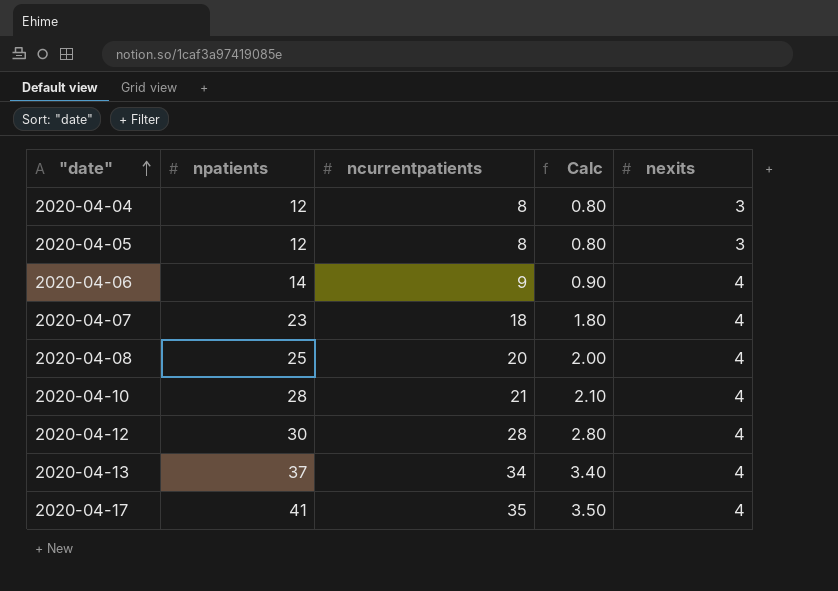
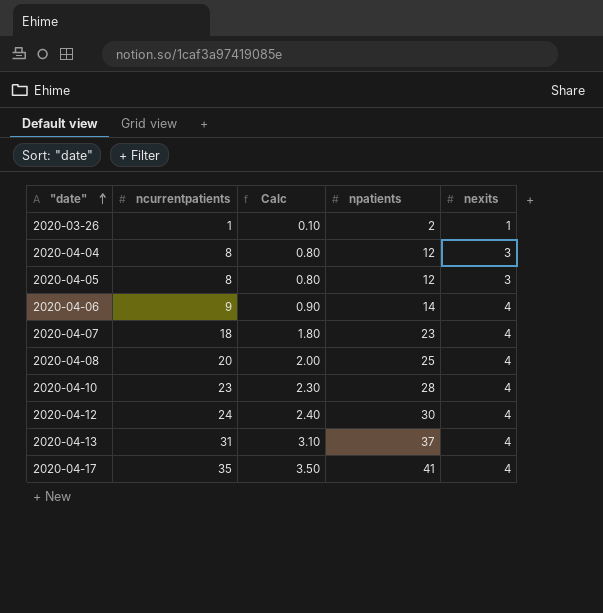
column npatients | position: 2 -> 4
row 2020-03-26: none -> 1 | 0.10 | 2 | 1
2020-04-10 | ncurrentpatients: 21 -> 23
2020-04-10 | Calc: 2.10 -> 2.30
2020-04-12 | ncurrentpatients: 28 -> 24
2020-04-12 | Calc: 2.80 -> 2.40
2020-04-13 | ncurrentpatients: 34 -> 31
2020-04-13 | Calc: 3.40 -> 3.10

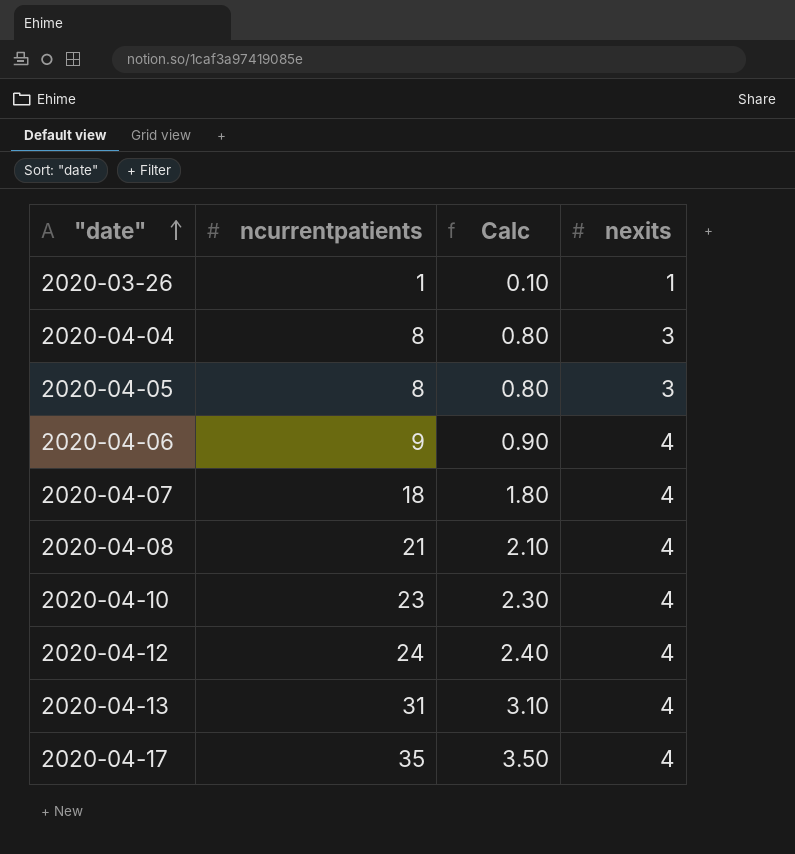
column npatients | position: 4 -> none
2020-04-08 | ncurrentpatients: 20 -> 21
2020-04-08 | Calc: 2.00 -> 2.10

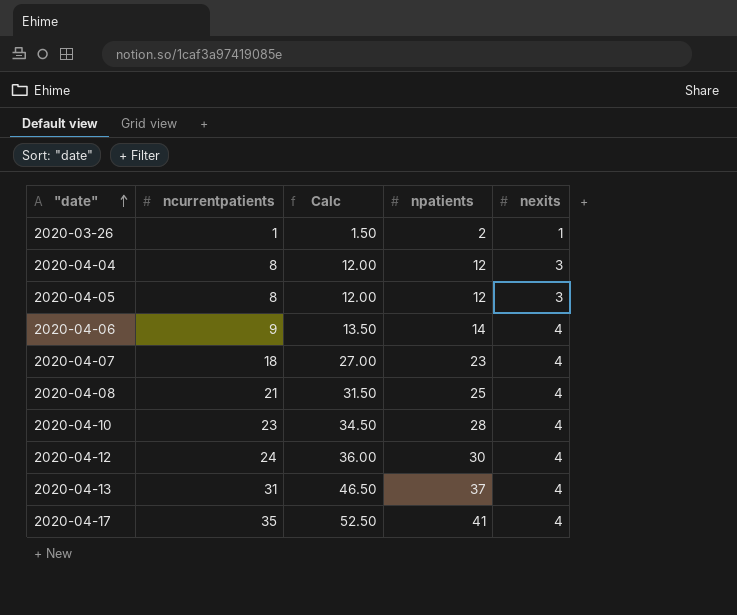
column Calc | formula: [ncurrentpatients] * 0.1 -> [ncurrentpatients] * 1.5
column npatients | position: none -> 4

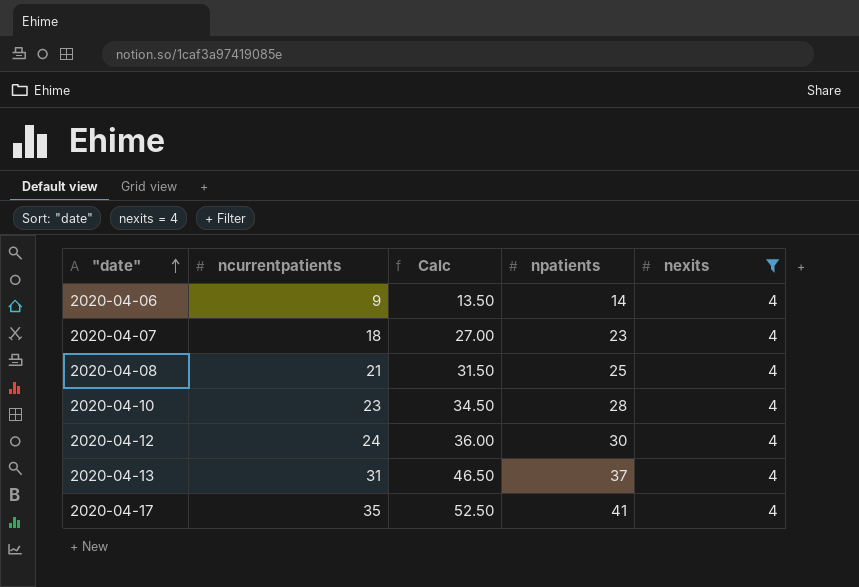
filter: none -> nexits = 4

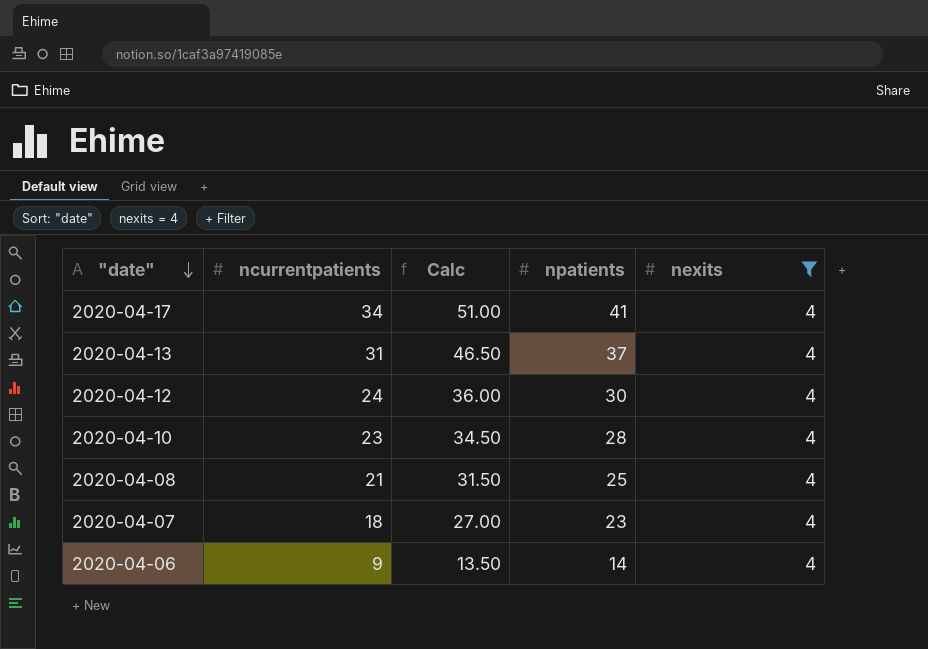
row order: "date" ascending -> "date" descending
2020-04-17 | ncurrentpatients: 35 -> 34
2020-04-17 | Calc: 52.50 -> 51.00

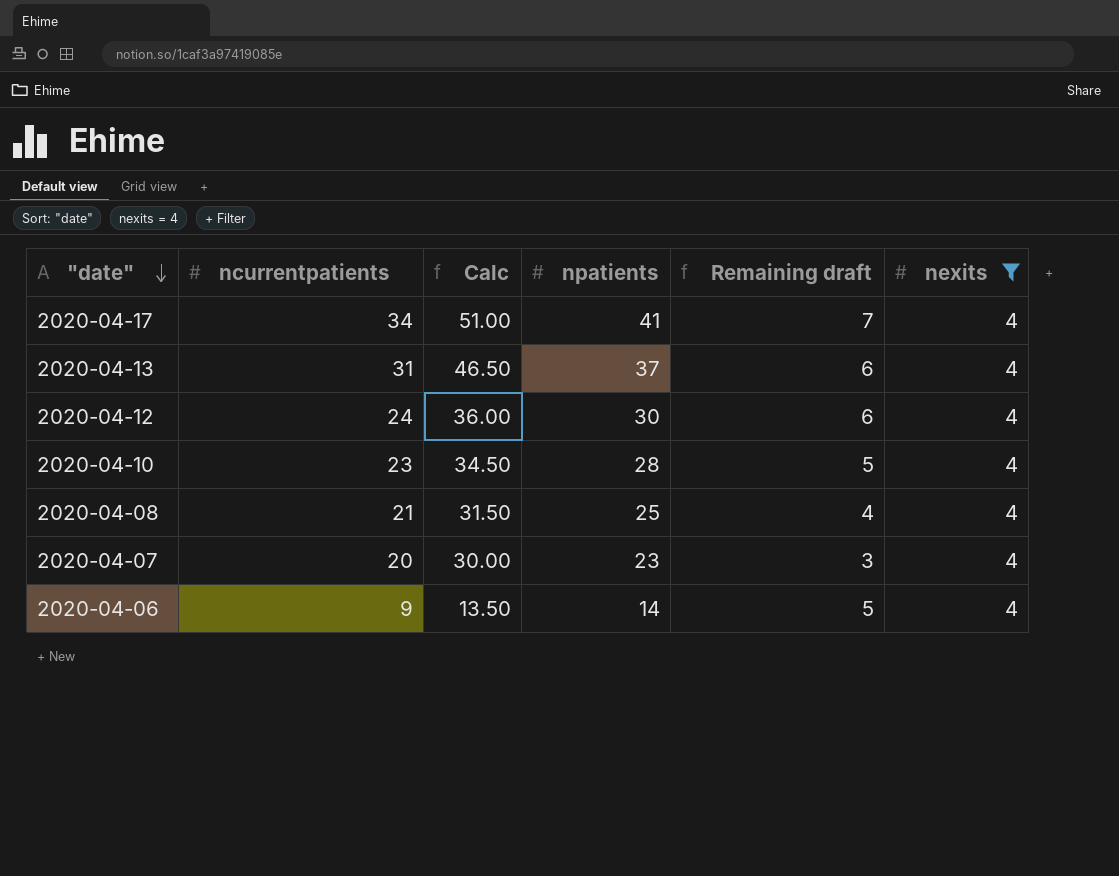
column Remaining draft | formula: none -> [npatients] - [ncurrentpatients]
2020-04-07 | ncurrentpatients: 18 -> 20
2020-04-07 | Calc: 27.00 -> 30.00

